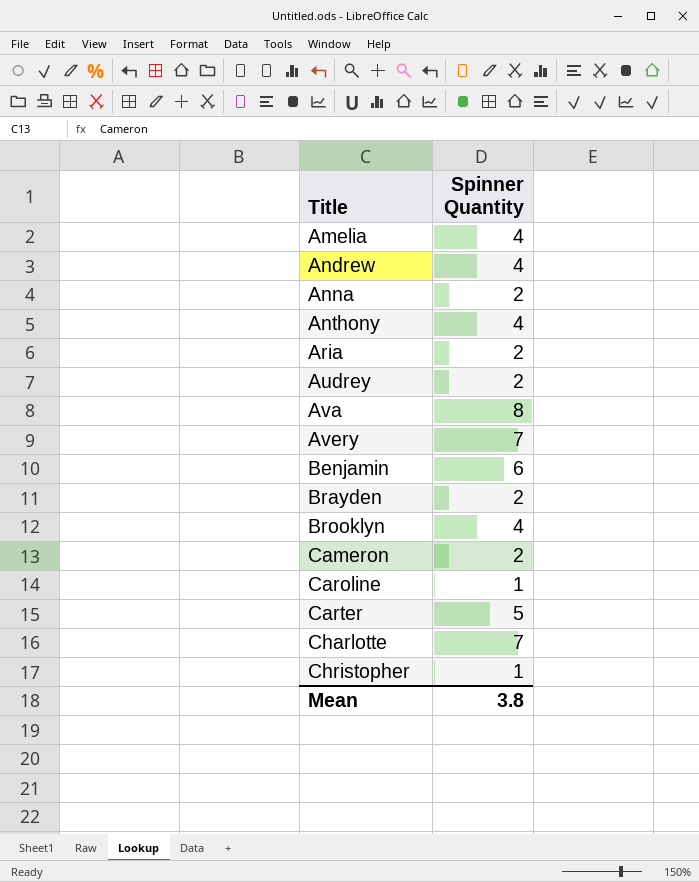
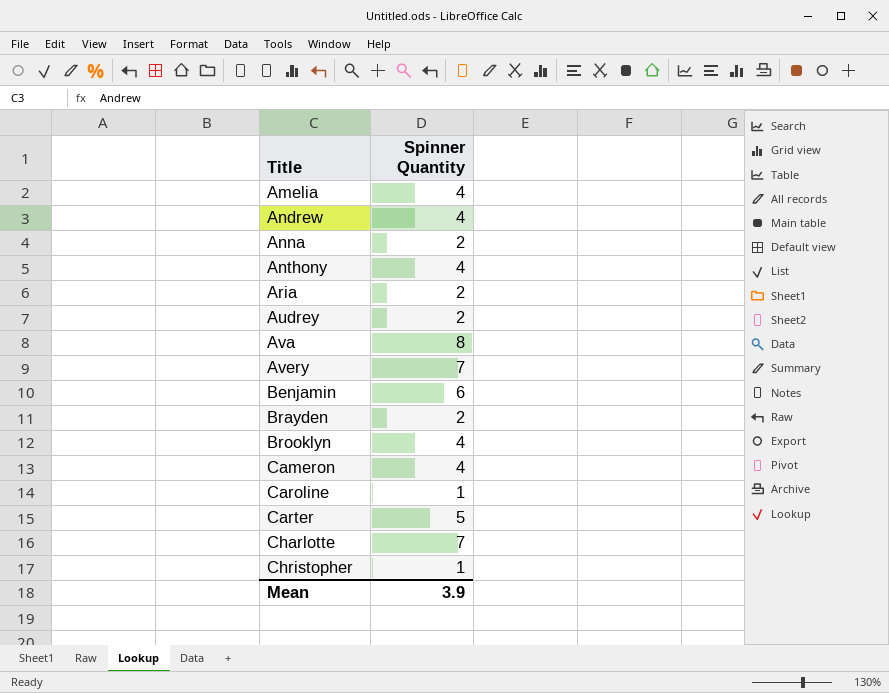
Cameron | Spinner Quantity: 2 -> 4
Mean | Spinner Quantity: 3.8 -> 3.9

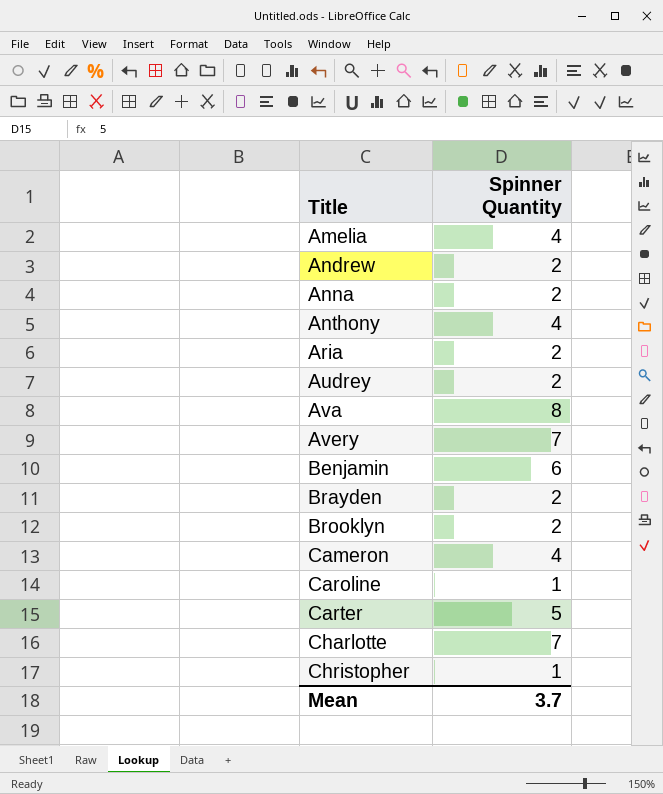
Andrew | Spinner Quantity: 4 -> 2
Brooklyn | Spinner Quantity: 4 -> 2
Mean | Spinner Quantity: 3.9 -> 3.7

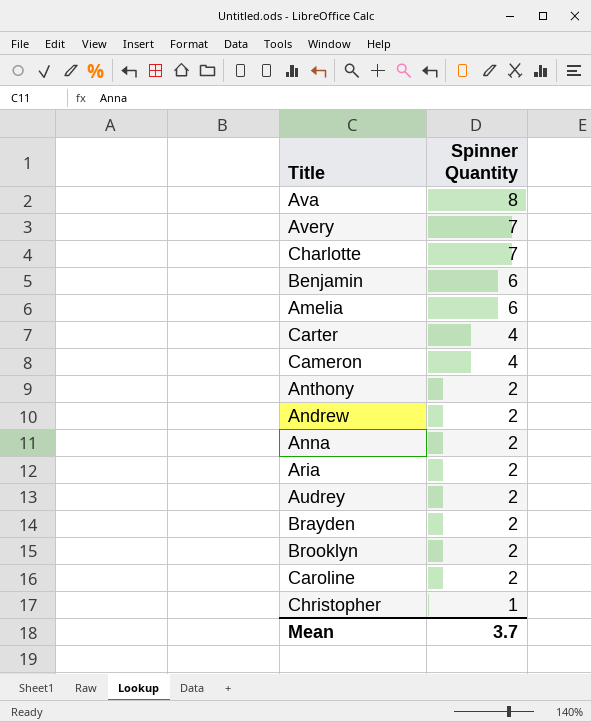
row order: Title ascending -> Spinner Quantity descending
Amelia | Spinner Quantity: 4 -> 6
Carter | Spinner Quantity: 5 -> 4
Anthony | Spinner Quantity: 4 -> 2
Caroline | Spinner Quantity: 1 -> 2

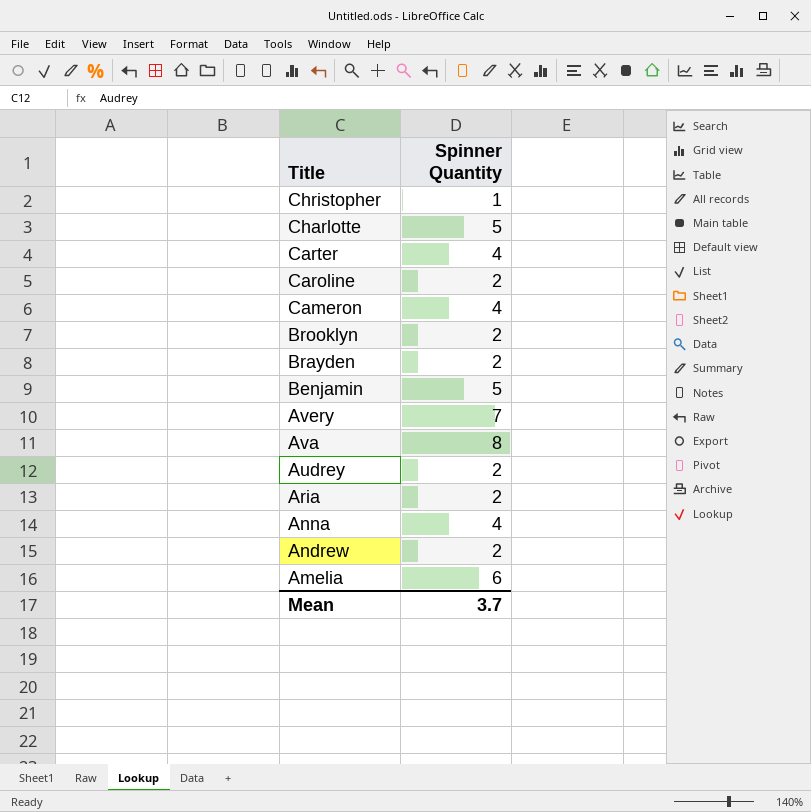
row order: Spinner Quantity descending -> Title descending
row Anthony: 2 -> none
Charlotte | Spinner Quantity: 7 -> 5
Benjamin | Spinner Quantity: 6 -> 5
Anna | Spinner Quantity: 2 -> 4

